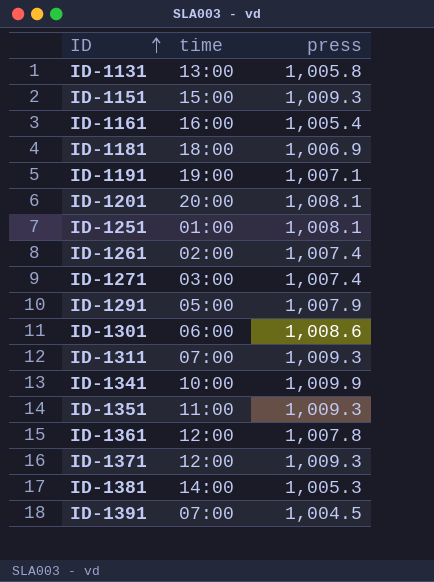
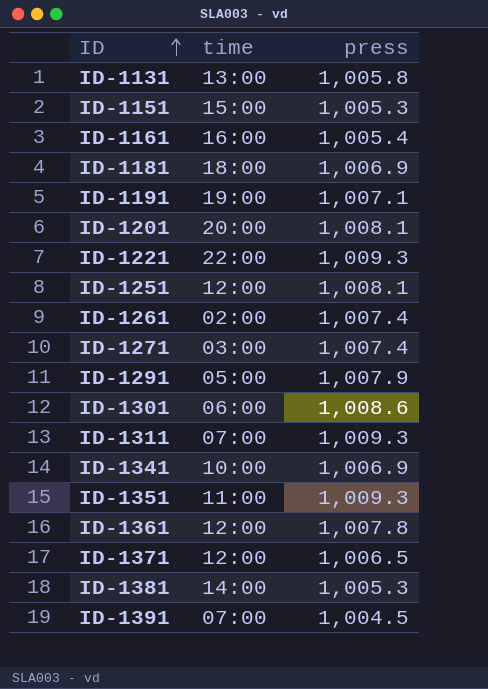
ID-1151 | press: 1,009.3 -> 1,005.3
row ID-1221: none -> 22:00 | 1,009.3
ID-1251 | time: 01:00 -> 12:00
ID-1341 | press: 1,009.9 -> 1,006.9
ID-1371 | press: 1,009.3 -> 1,006.5

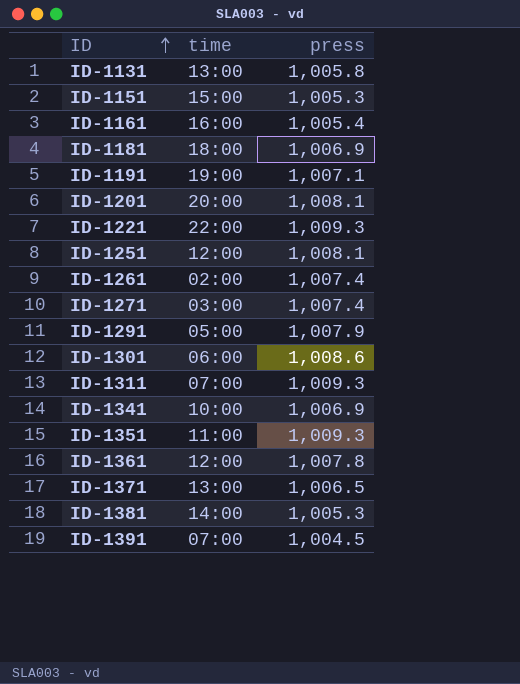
ID-1371 | time: 12:00 -> 13:00

